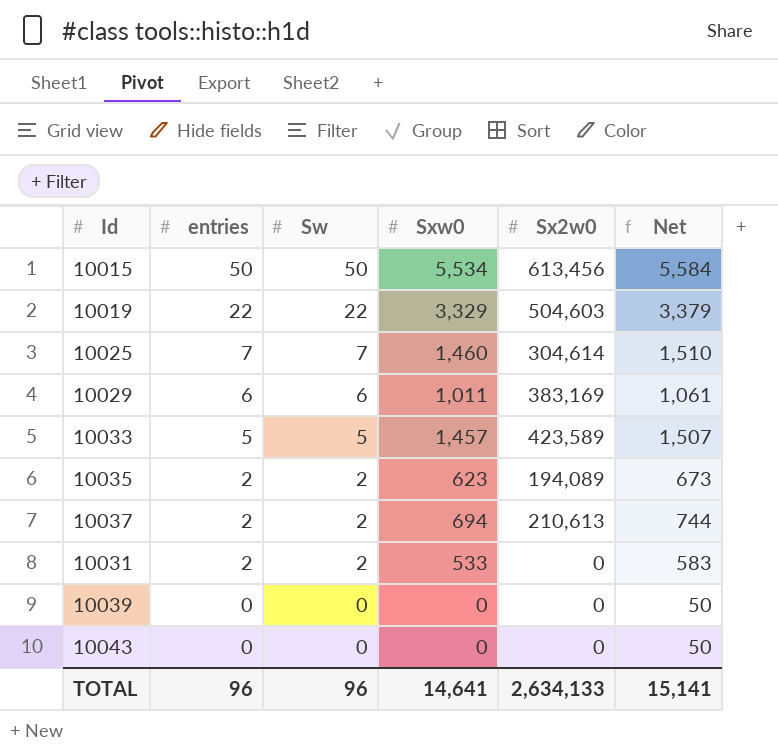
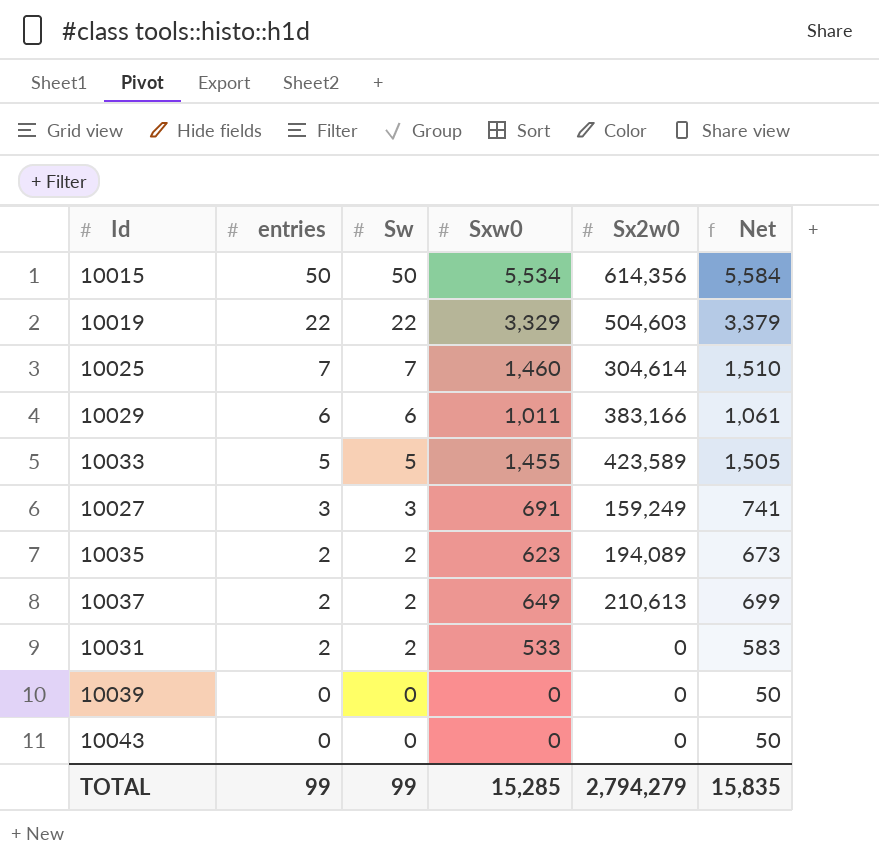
10015 | Sx2w0: 613,456 -> 614,356
10029 | Sx2w0: 383,169 -> 383,166
10033 | Sxw0: 1,457 -> 1,455
10033 | Net: 1,507 -> 1,505
row 10027: none -> 3 | 3 | 691 | 159,249 | 741
10037 | Sxw0: 694 -> 649
10037 | Net: 744 -> 699
TOTAL | entries: 96 -> 99
TOTAL | Sw: 96 -> 99
TOTAL | Sxw0: 14,641 -> 15,285
TOTAL | Sx2w0: 2,634,133 -> 2,794,279
TOTAL | Net: 15,141 -> 15,835

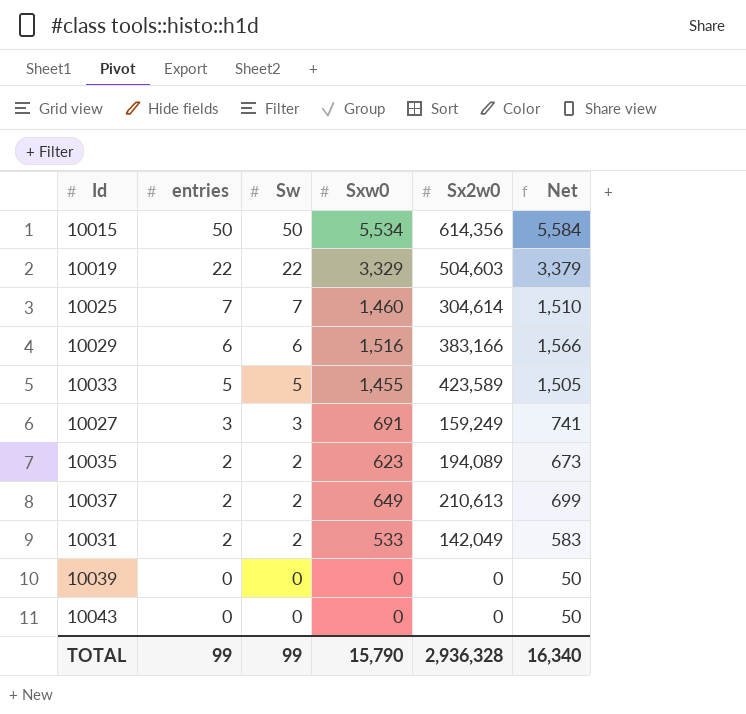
10029 | Sxw0: 1,011 -> 1,516
10029 | Net: 1,061 -> 1,566
10031 | Sx2w0: 0 -> 142,049
TOTAL | Sxw0: 15,285 -> 15,790
TOTAL | Sx2w0: 2,794,279 -> 2,936,328
TOTAL | Net: 15,835 -> 16,340

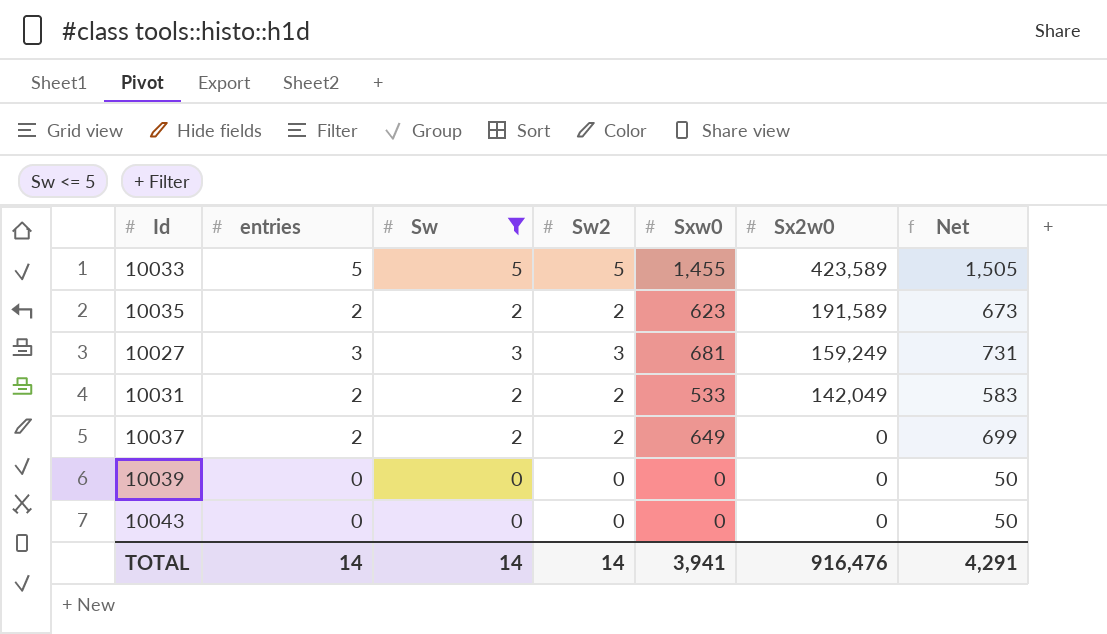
filter: none -> Sw <= 5
row order: entries descending -> Sx2w0 descending
column Sw2 | position: none -> 4
10035 | Sx2w0: 194,089 -> 191,589
10027 | Sxw0: 691 -> 681
10027 | Net: 741 -> 731
10037 | Sx2w0: 210,613 -> 0
TOTAL | entries: 99 -> 14
TOTAL | Sw: 99 -> 14
TOTAL | Sxw0: 15,790 -> 3,941
TOTAL | Sx2w0: 2,936,328 -> 916,476
TOTAL | Net: 16,340 -> 4,291

